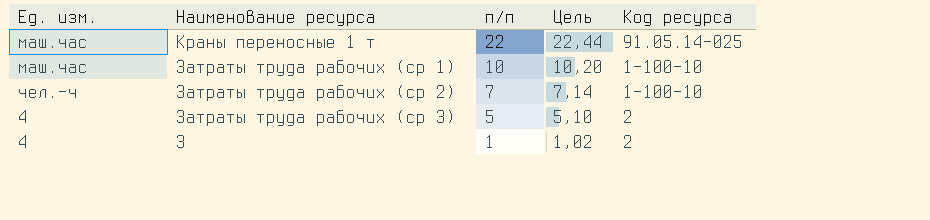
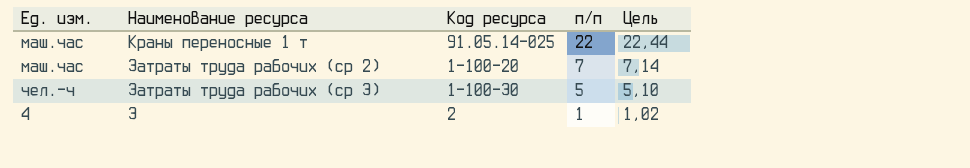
column Код ресурса | position: 5 -> 3
row Затраты труда рабочих (ср 1): маш.час | 10 | 10,20 | 1-100-10 -> none
Затраты труда рабочих (ср 2) | Ед. изм.: чел.-ч -> маш.час
Затраты труда рабочих (ср 2) | Код ресурса: 1-100-10 -> 1-100-20
Затраты труда рабочих (ср 3) | Ед. изм.: 4 -> чел.-ч
Затраты труда рабочих (ср 3) | Код ресурса: 2 -> 1-100-30

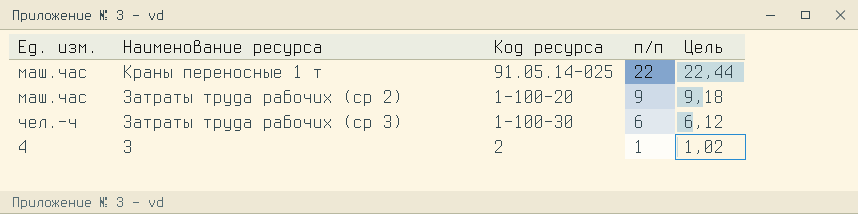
Затраты труда рабочих (ср 2) | п/п: 7 -> 9
Затраты труда рабочих (ср 2) | Цель: 7,14 -> 9,18
Затраты труда рабочих (ср 3) | п/п: 5 -> 6
Затраты труда рабочих (ср 3) | Цель: 5,10 -> 6,12

